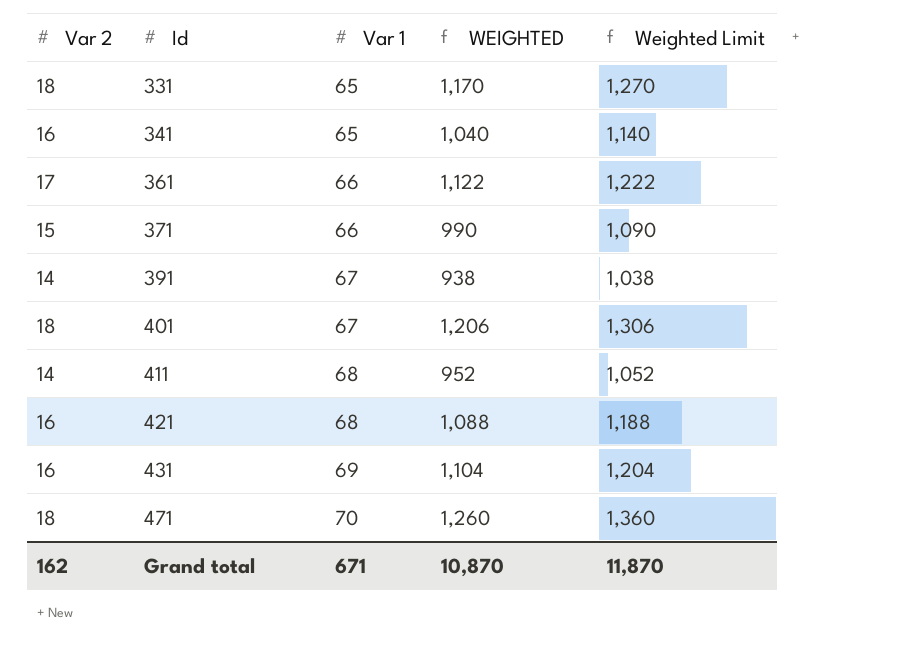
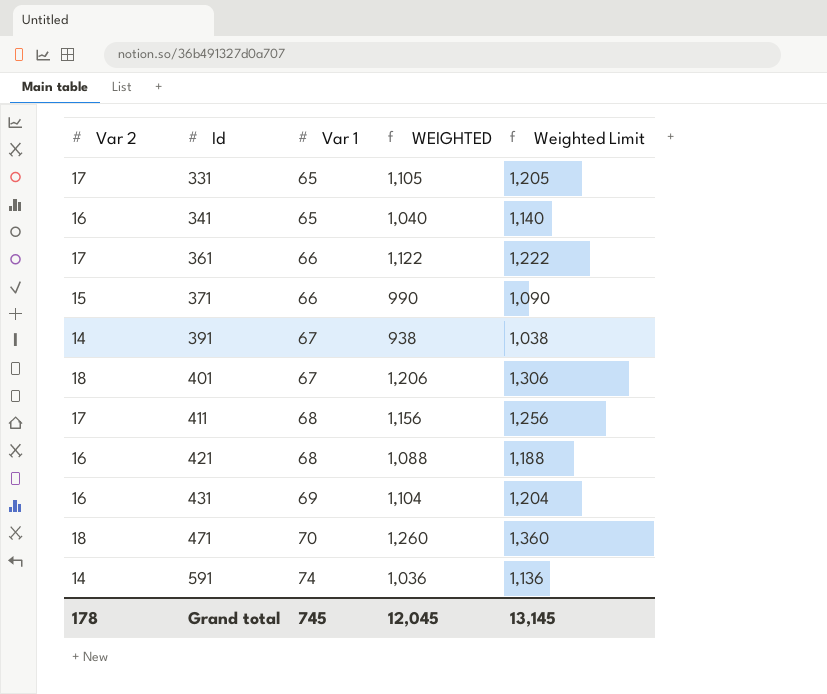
331 | Var 2: 18 -> 17
331 | WEIGHTED: 1,170 -> 1,105
331 | Weighted Limit: 1,270 -> 1,205
411 | Var 2: 14 -> 17
411 | WEIGHTED: 952 -> 1,156
411 | Weighted Limit: 1,052 -> 1,256
row 591: none -> 14 | 74 | 1,036 | 1,136
Grand total | Var 2: 162 -> 178
Grand total | Var 1: 671 -> 745
Grand total | WEIGHTED: 10,870 -> 12,045
Grand total | Weighted Limit: 11,870 -> 13,145

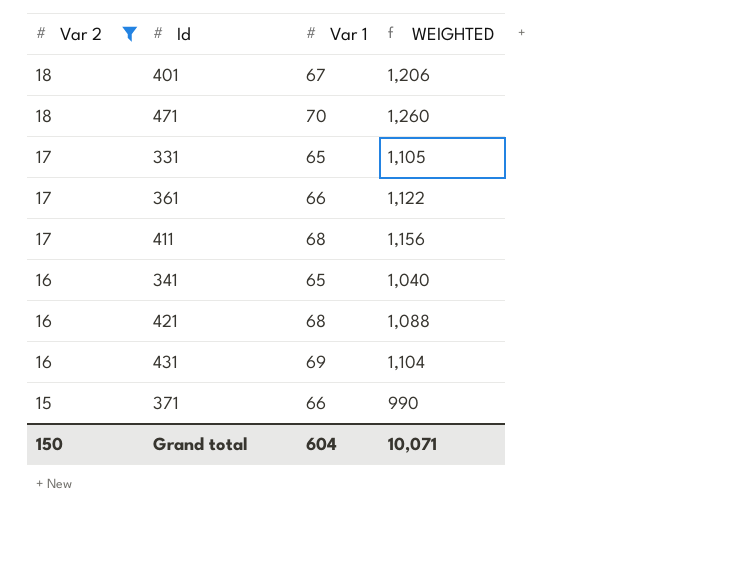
filter: none -> Var 2 != 14
row order: Id ascending -> Var 2 descending
column Weighted Limit | formula: [WEIGHTED] + 100 -> none
Grand total | Var 2: 178 -> 150
Grand total | Var 1: 745 -> 604
Grand total | WEIGHTED: 12,045 -> 10,071

